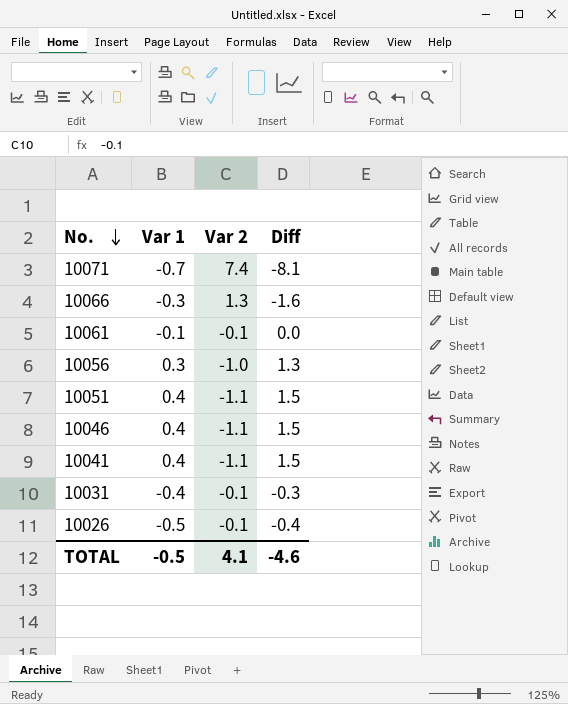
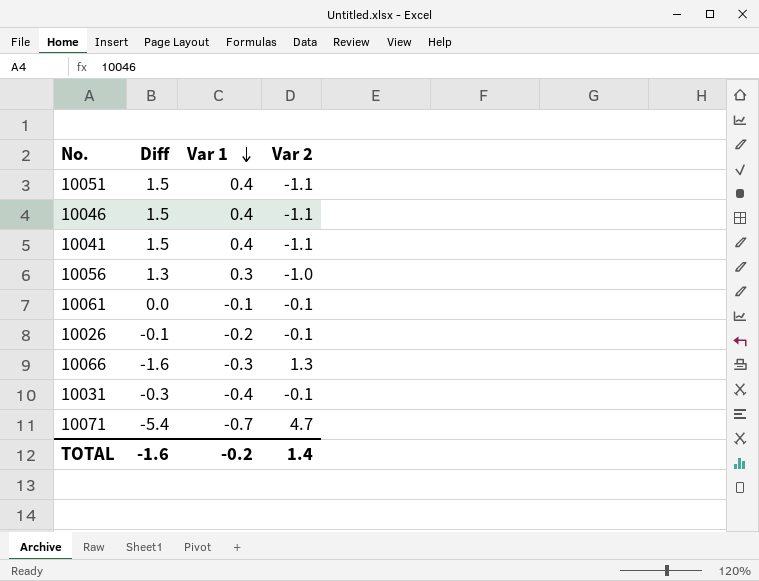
row order: No. descending -> Var 1 descending
column Diff | position: 4 -> 2
10026 | Diff: -0.4 -> -0.1
10026 | Var 1: -0.5 -> -0.2
10071 | Diff: -8.1 -> -5.4
10071 | Var 2: 7.4 -> 4.7
TOTAL | Diff: -4.6 -> -1.6
TOTAL | Var 1: -0.5 -> -0.2
TOTAL | Var 2: 4.1 -> 1.4

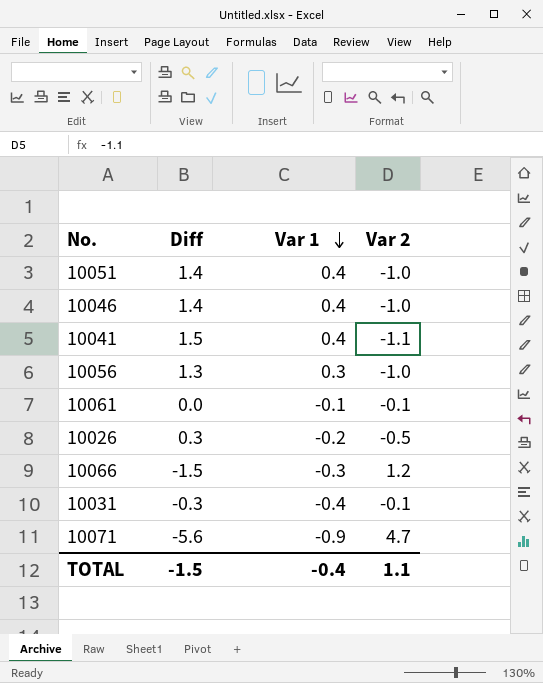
10051 | Diff: 1.5 -> 1.4
10051 | Var 2: -1.1 -> -1.0
10046 | Diff: 1.5 -> 1.4
10046 | Var 2: -1.1 -> -1.0
10026 | Diff: -0.1 -> 0.3
10026 | Var 2: -0.1 -> -0.5
10066 | Diff: -1.6 -> -1.5
10066 | Var 2: 1.3 -> 1.2
10071 | Diff: -5.4 -> -5.6
10071 | Var 1: -0.7 -> -0.9
TOTAL | Diff: -1.6 -> -1.5
TOTAL | Var 1: -0.2 -> -0.4
TOTAL | Var 2: 1.4 -> 1.1

